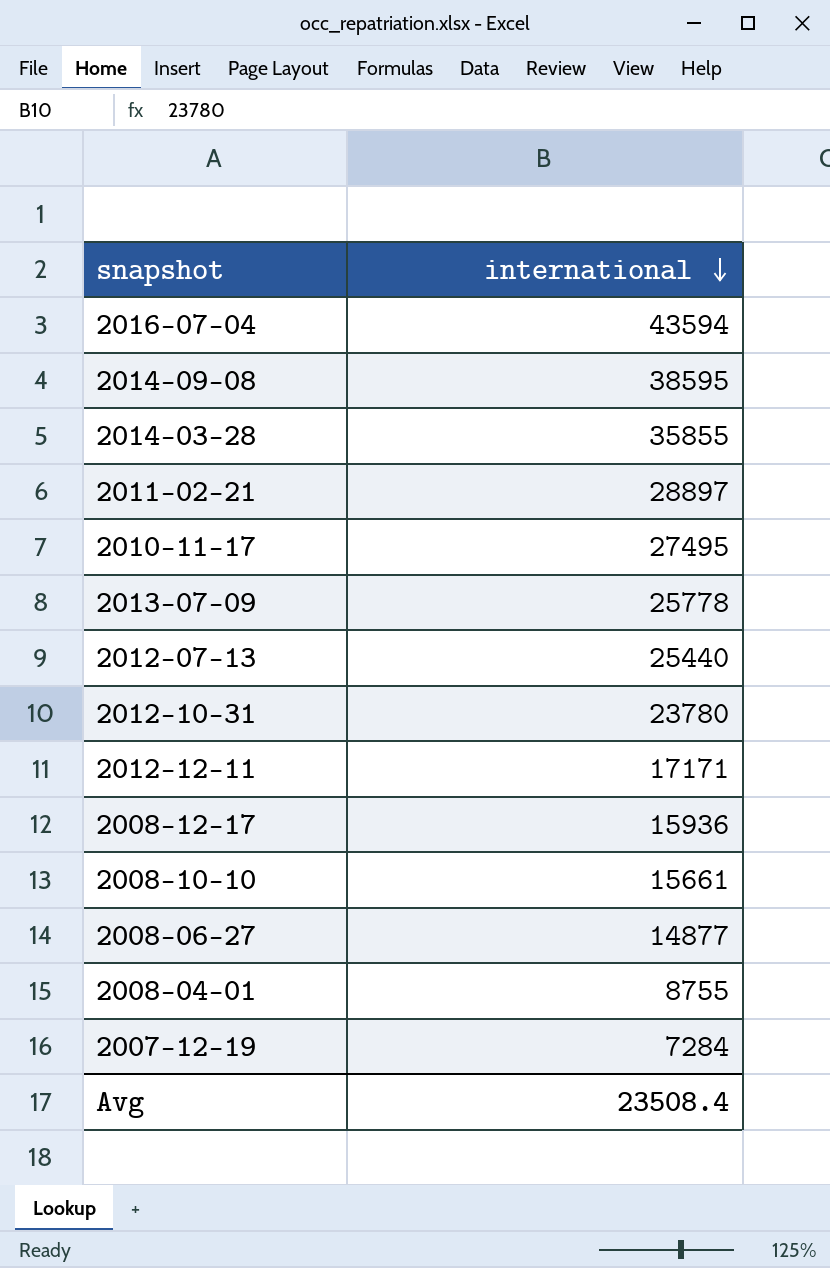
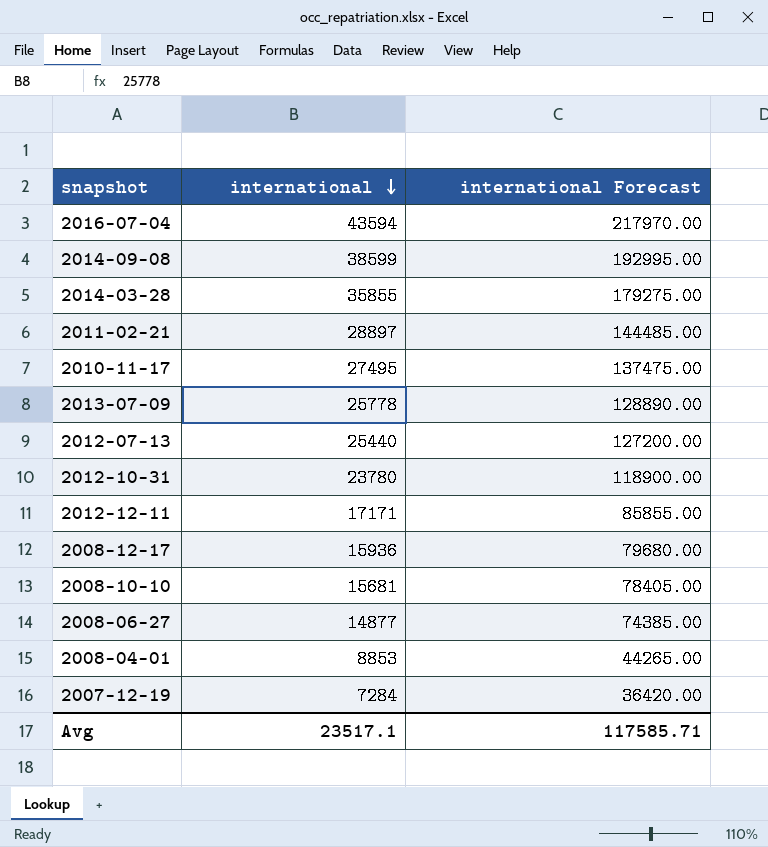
column international Forecast | formula: none -> [international] * 5
2014-09-08 | international: 38595 -> 38599
2008-10-10 | international: 15661 -> 15681
2008-04-01 | international: 8755 -> 8853
Avg | international: 23508.4 -> 23517.1

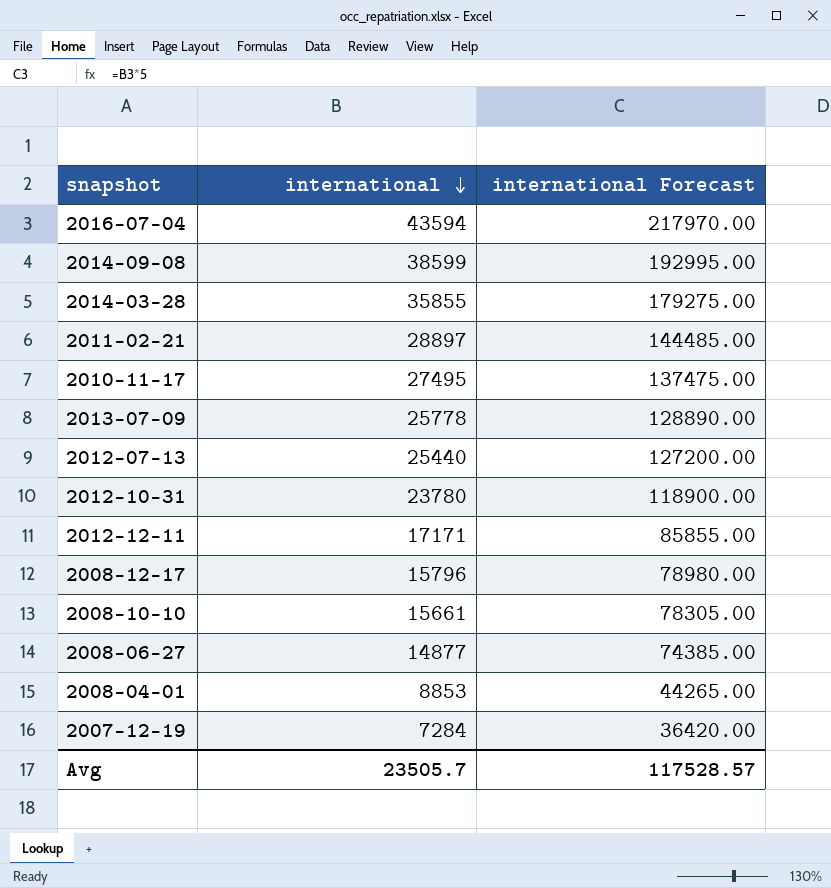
2008-12-17 | international: 15936 -> 15796
2008-12-17 | international Forecast: 79680.00 -> 78980.00
2008-10-10 | international: 15681 -> 15661
2008-10-10 | international Forecast: 78405.00 -> 78305.00
Avg | international: 23517.1 -> 23505.7
Avg | international Forecast: 117585.71 -> 117528.57

